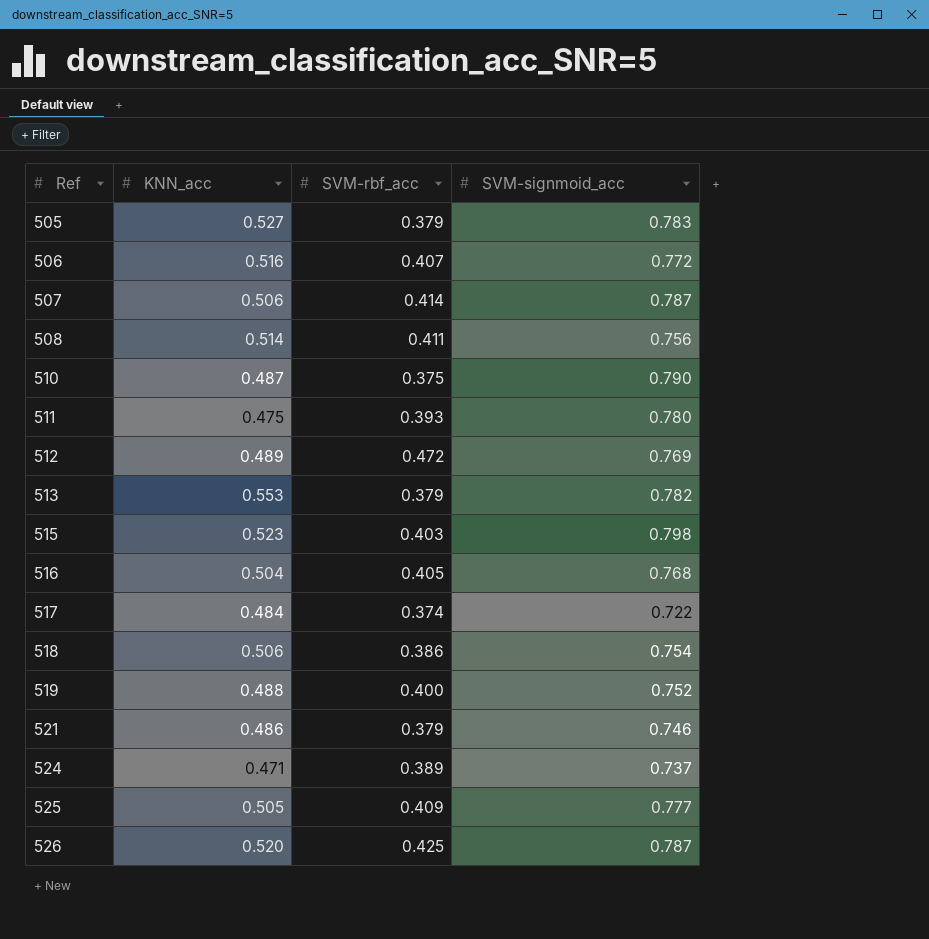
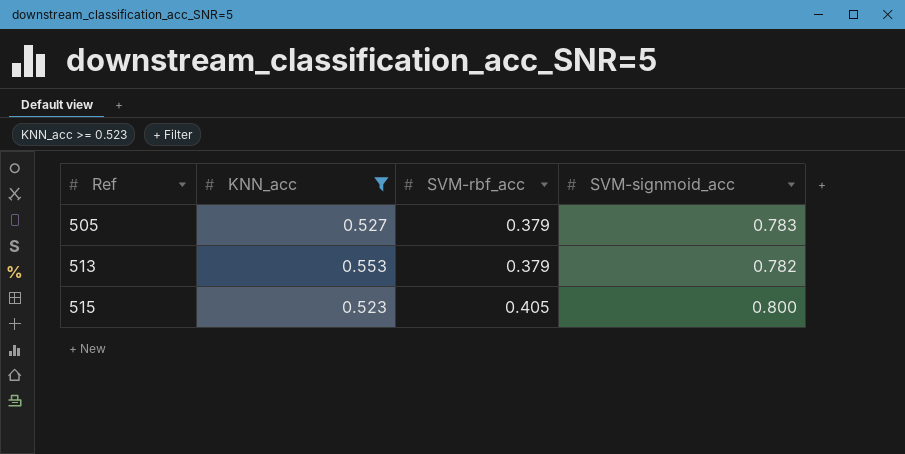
filter: none -> KNN_acc >= 0.523
515 | SVM-rbf_acc: 0.403 -> 0.405
515 | SVM-signmoid_acc: 0.798 -> 0.800

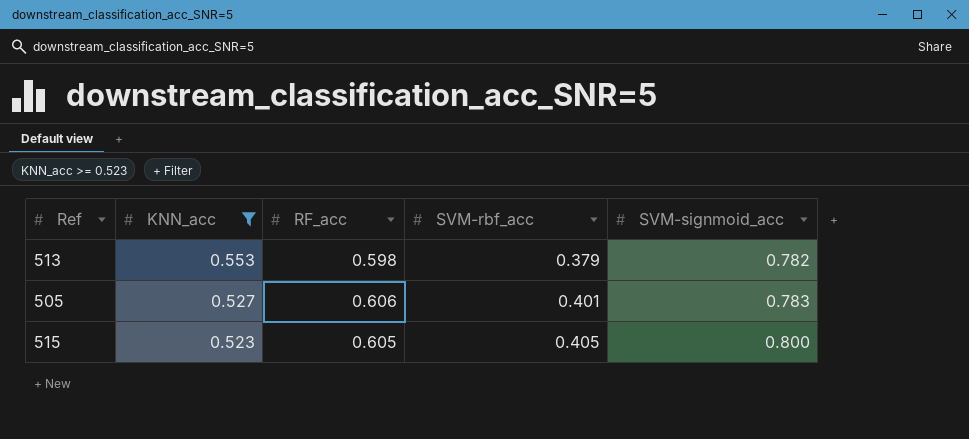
row order: Ref ascending -> KNN_acc descending
column RF_acc | position: none -> 3
505 | SVM-rbf_acc: 0.379 -> 0.401

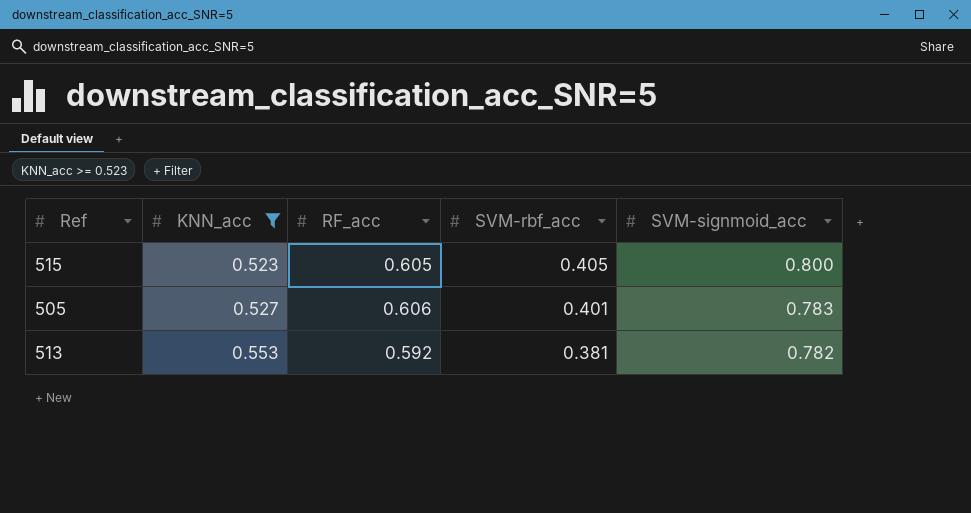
row order: KNN_acc descending -> KNN_acc ascending
513 | RF_acc: 0.598 -> 0.592
513 | SVM-rbf_acc: 0.379 -> 0.381

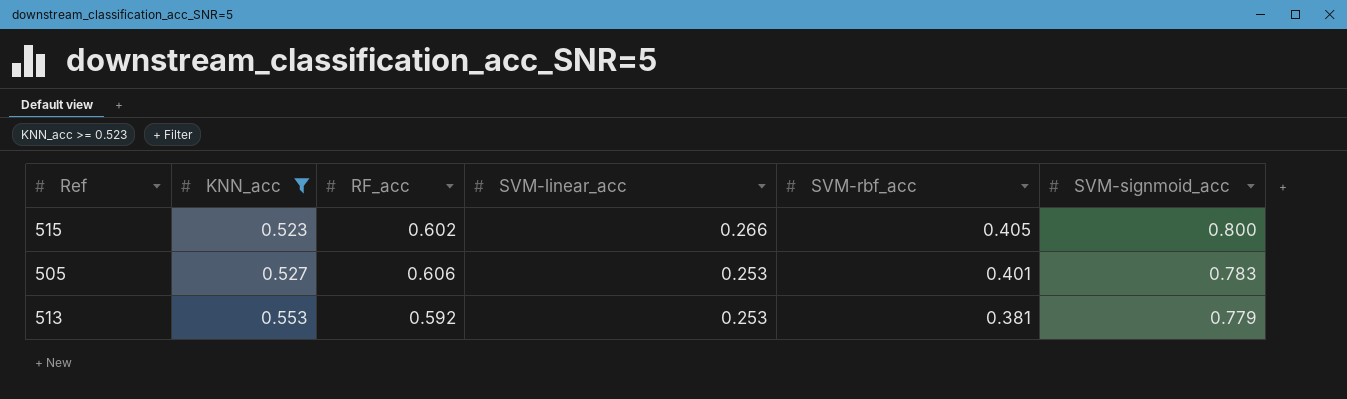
column SVM-linear_acc | position: none -> 4
515 | RF_acc: 0.605 -> 0.602
513 | SVM-signmoid_acc: 0.782 -> 0.779

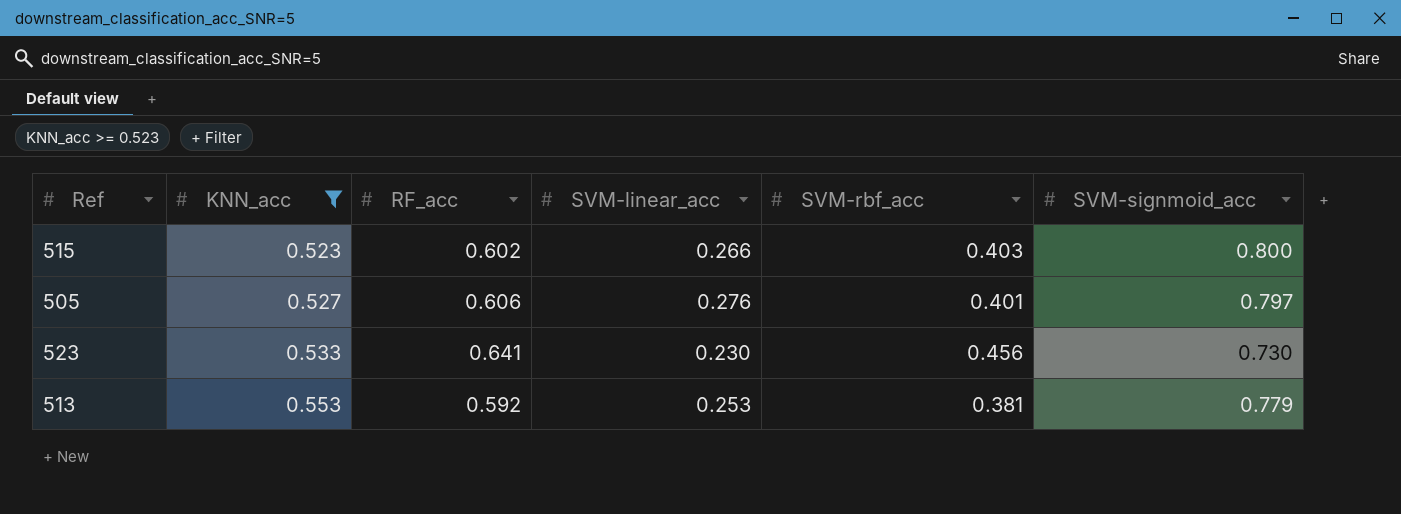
515 | SVM-rbf_acc: 0.405 -> 0.403
505 | SVM-linear_acc: 0.253 -> 0.276
505 | SVM-signmoid_acc: 0.783 -> 0.797
row 523: none -> 0.533 | 0.641 | 0.230 | 0.456 | 0.730

